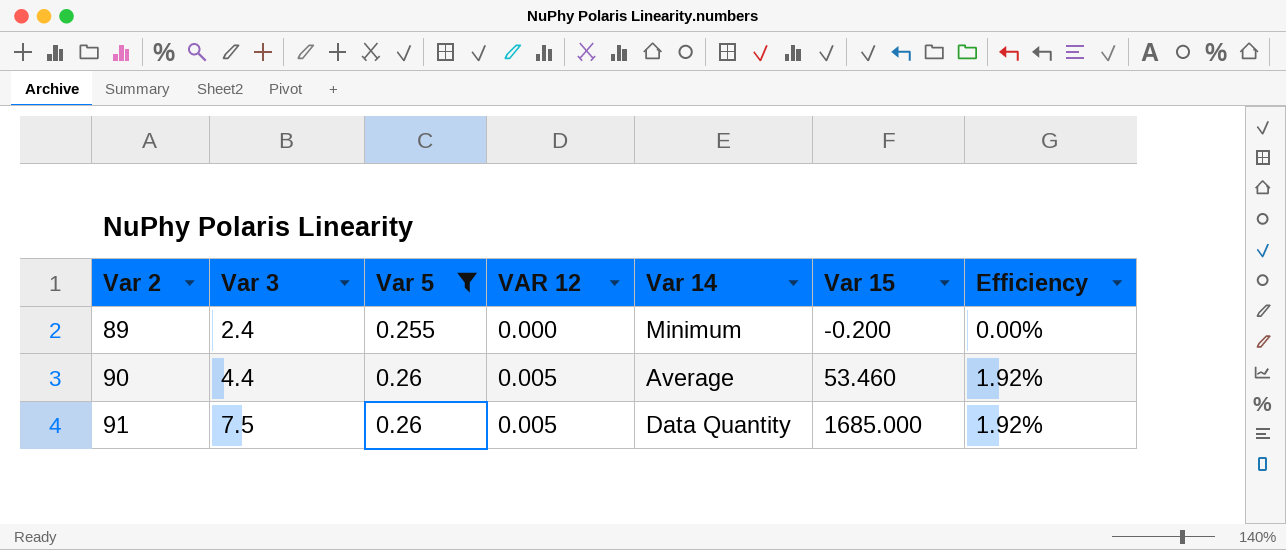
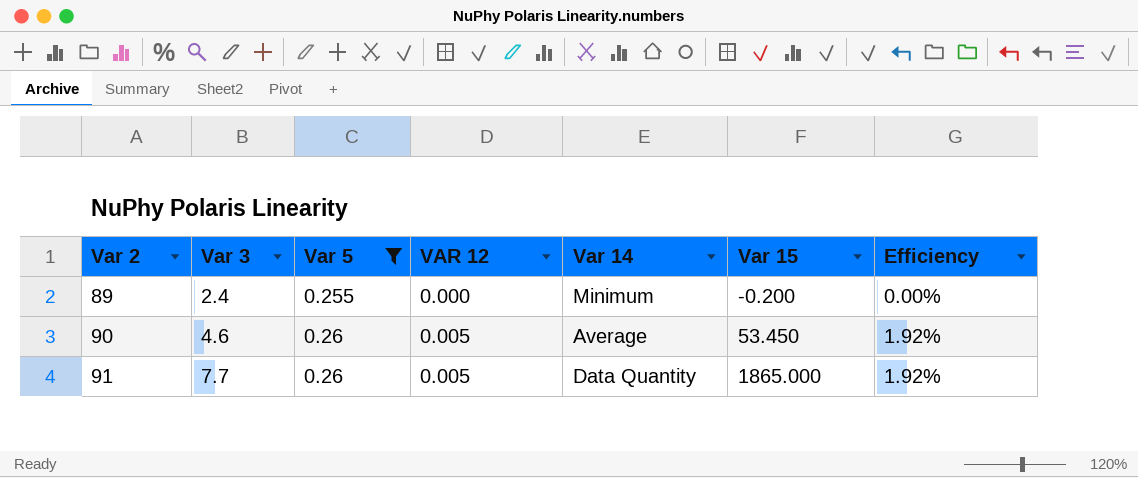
90 | Var 3: 4.4 -> 4.6
90 | Var 15: 53.460 -> 53.450
91 | Var 3: 7.5 -> 7.7
91 | Var 15: 1685.000 -> 1865.000

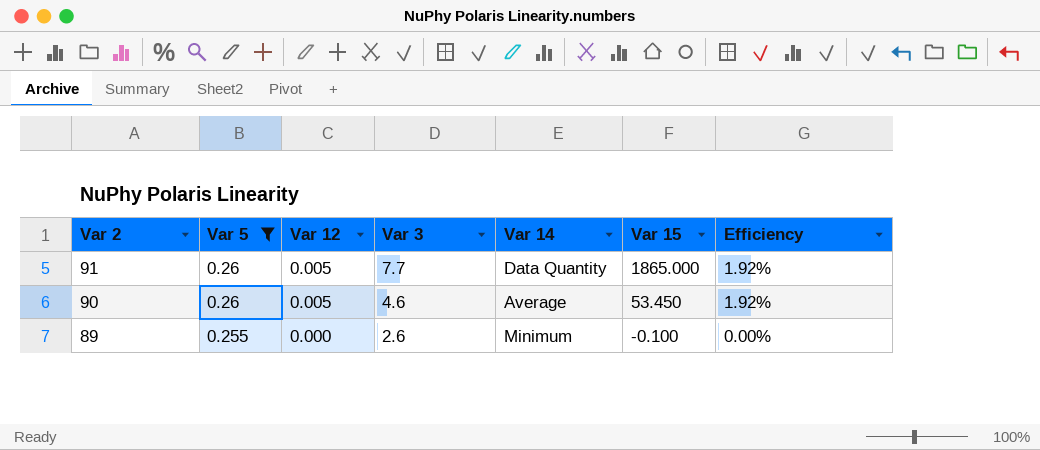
row order: Var 2 ascending -> Var 2 descending
column name: VAR 12 -> Var 12
column Var 3 | position: 2 -> 4
89 | Var 3: 2.4 -> 2.6
89 | Var 15: -0.200 -> -0.100

